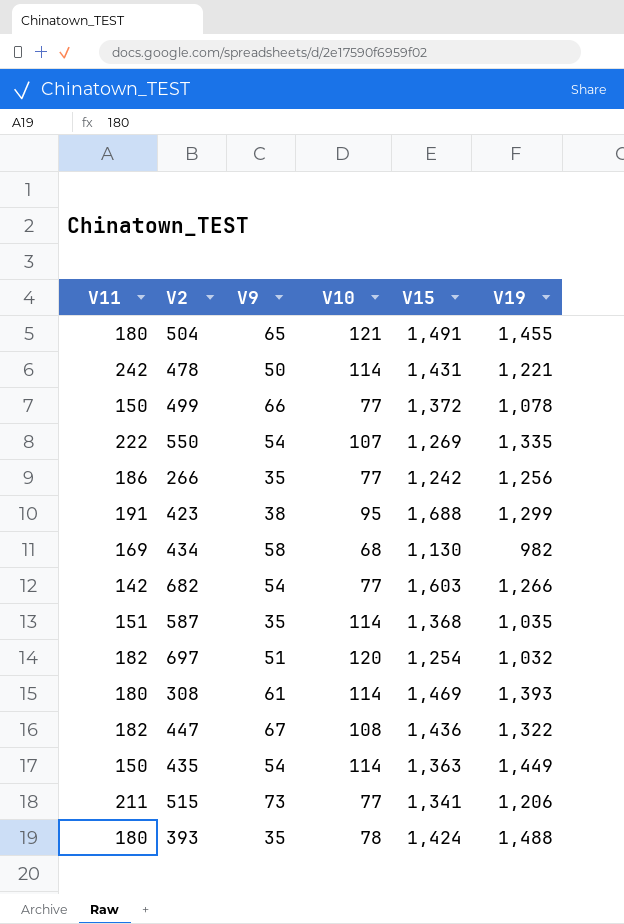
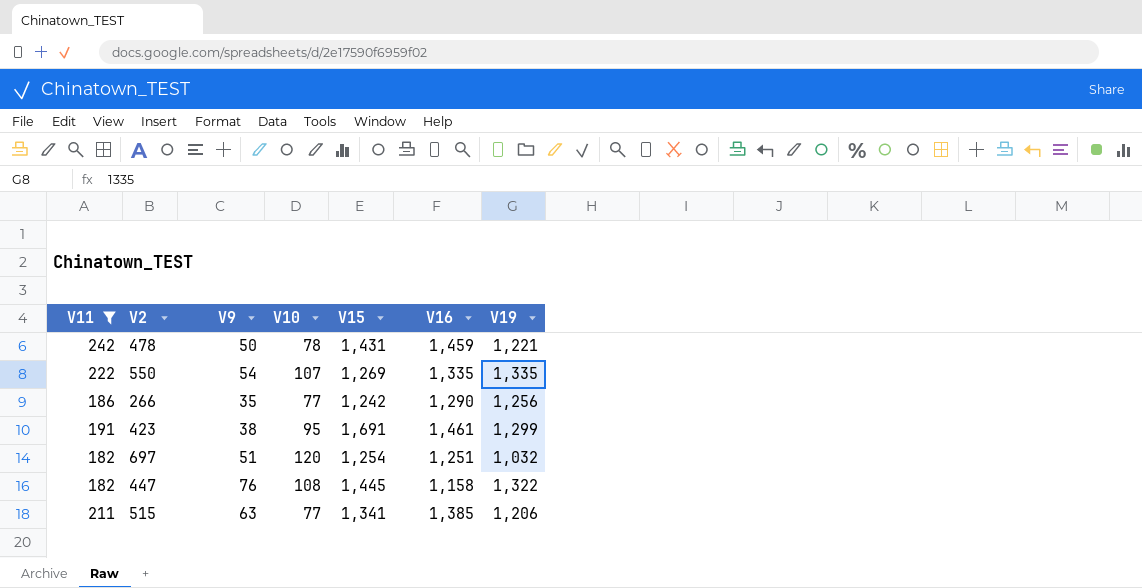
filter: none -> V11 >= 182
column V16 | position: none -> 6
478 | V10: 114 -> 78
423 | V15: 1,688 -> 1,691
447 | V9: 67 -> 76
447 | V15: 1,436 -> 1,445
515 | V9: 73 -> 63

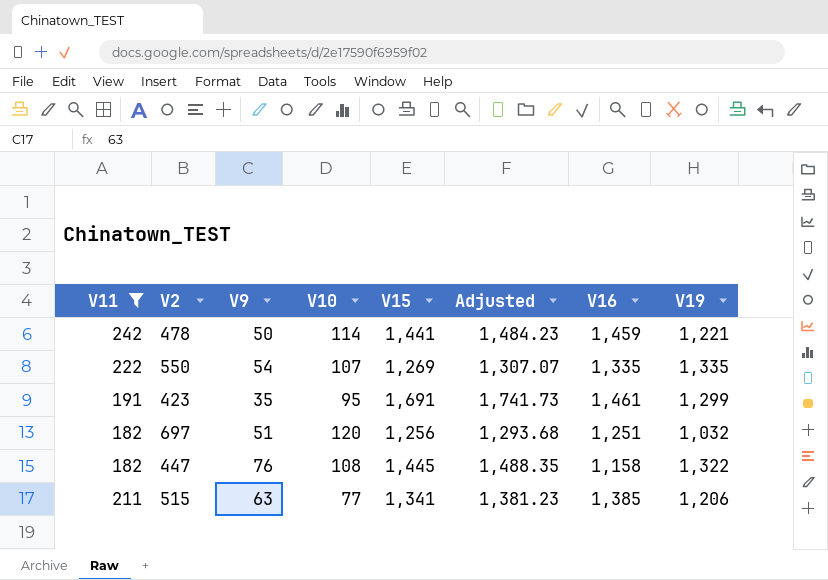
column Adjusted | formula: none -> [V15] * 1.03
row 266: 186 | 35 | 77 | 1,242 | 1,290 | 1,256 -> none
478 | V10: 78 -> 114
478 | V15: 1,431 -> 1,441
423 | V9: 38 -> 35
697 | V15: 1,254 -> 1,256

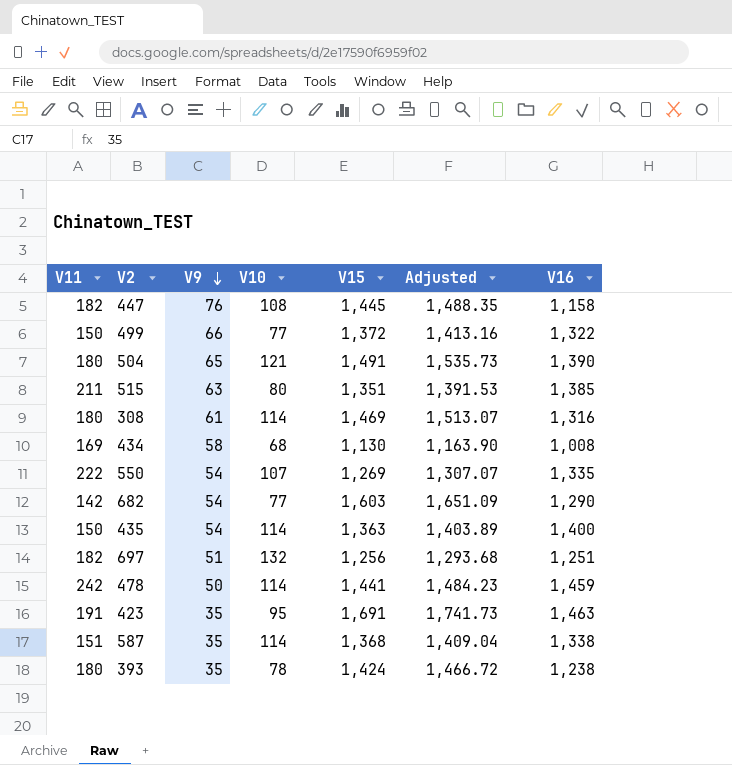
filter: V11 >= 182 -> none
row order: none -> V9 descending
column V19 | position: 8 -> none
515 | V10: 77 -> 80
515 | V15: 1,341 -> 1,351
515 | Adjusted: 1,381.23 -> 1,391.53
697 | V10: 120 -> 132
423 | V16: 1,461 -> 1,463

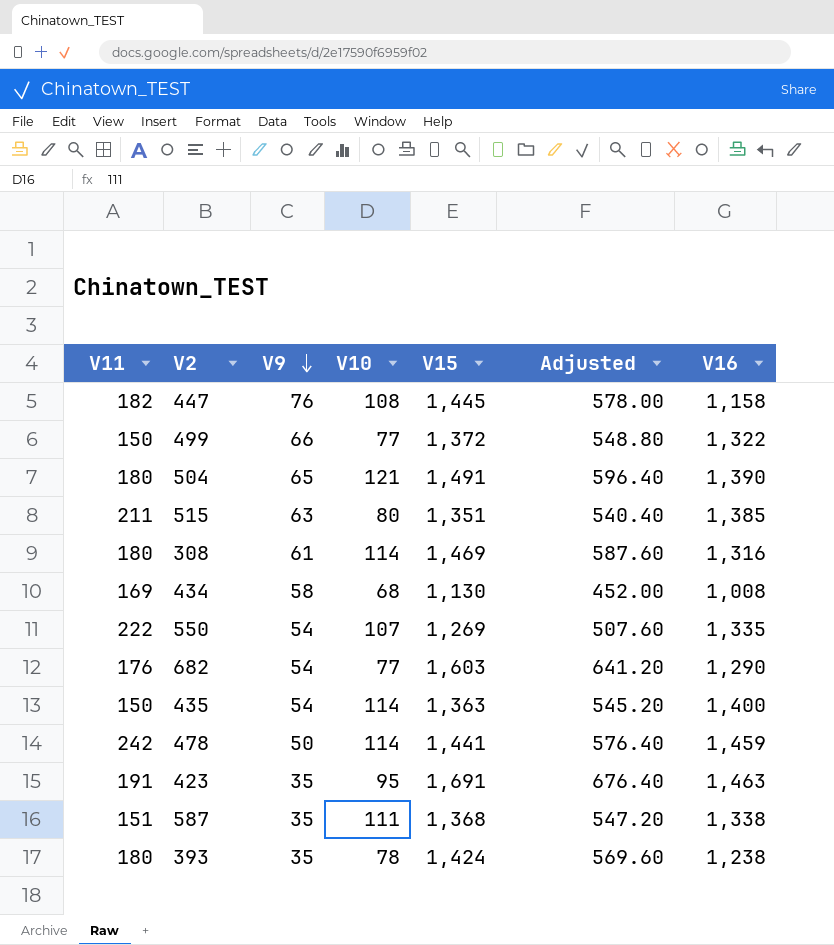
column Adjusted | formula: [V15] * 1.03 -> [V15] * 0.4
row 697: 182 | 51 | 132 | 1,256 | 1,293.68 | 1,251 -> none
682 | V11: 142 -> 176
587 | V10: 114 -> 111

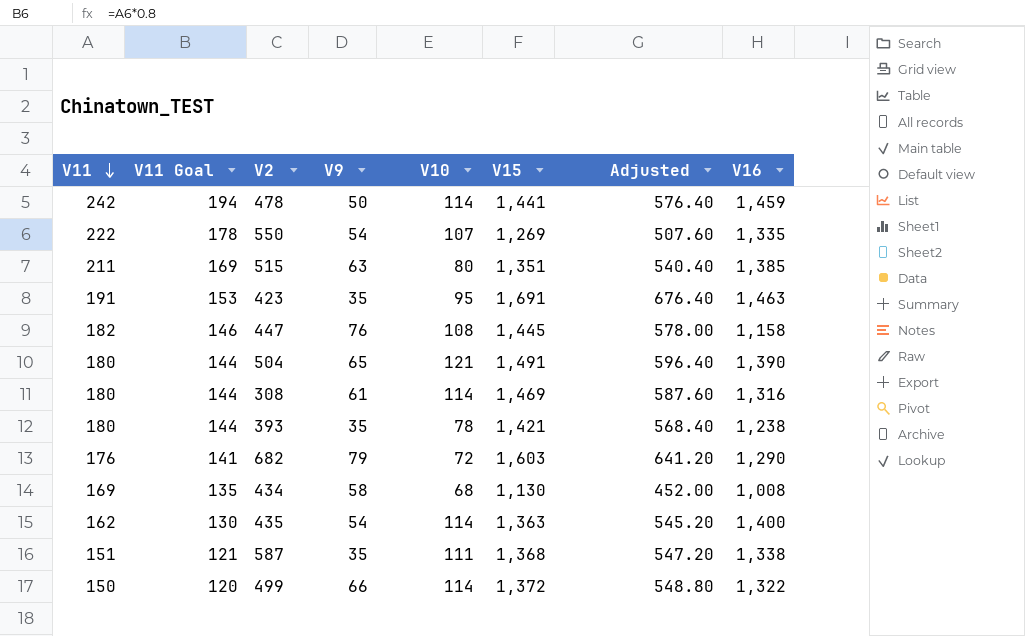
row order: V9 descending -> V11 descending
column V11 Goal | formula: none -> [V11] * 0.8
393 | V15: 1,424 -> 1,421
393 | Adjusted: 569.60 -> 568.40
682 | V9: 54 -> 79
682 | V10: 77 -> 72
435 | V11: 150 -> 162
499 | V10: 77 -> 114

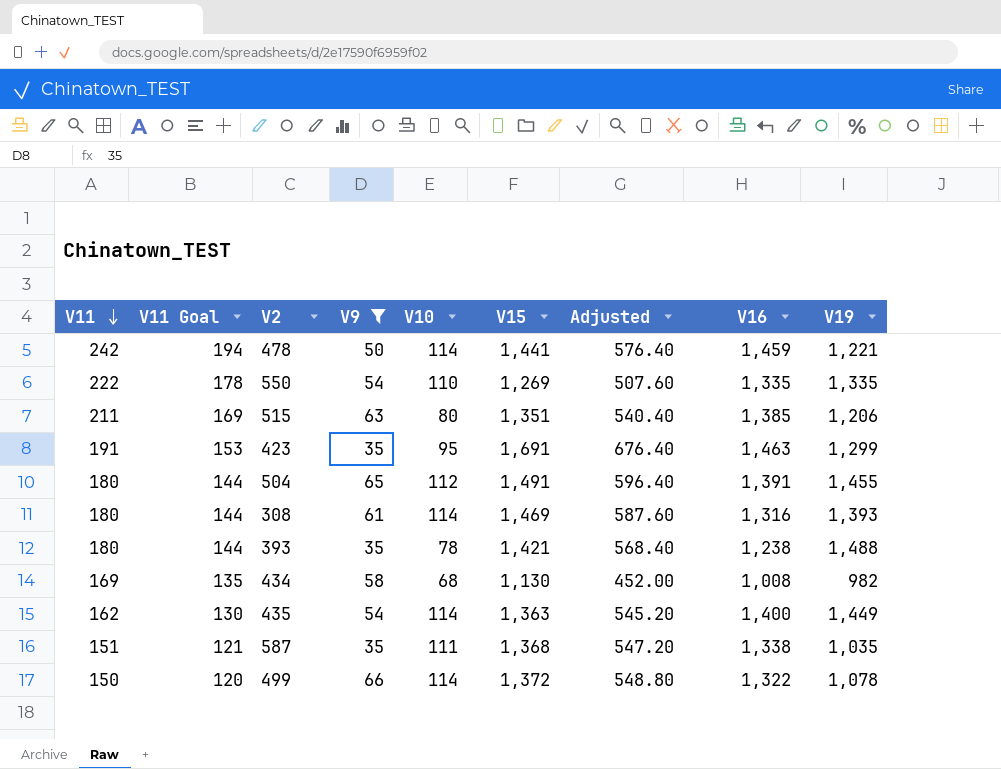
filter: none -> V9 <= 66
column V19 | position: none -> 9
550 | V10: 107 -> 110
504 | V10: 121 -> 112
504 | V16: 1,390 -> 1,391

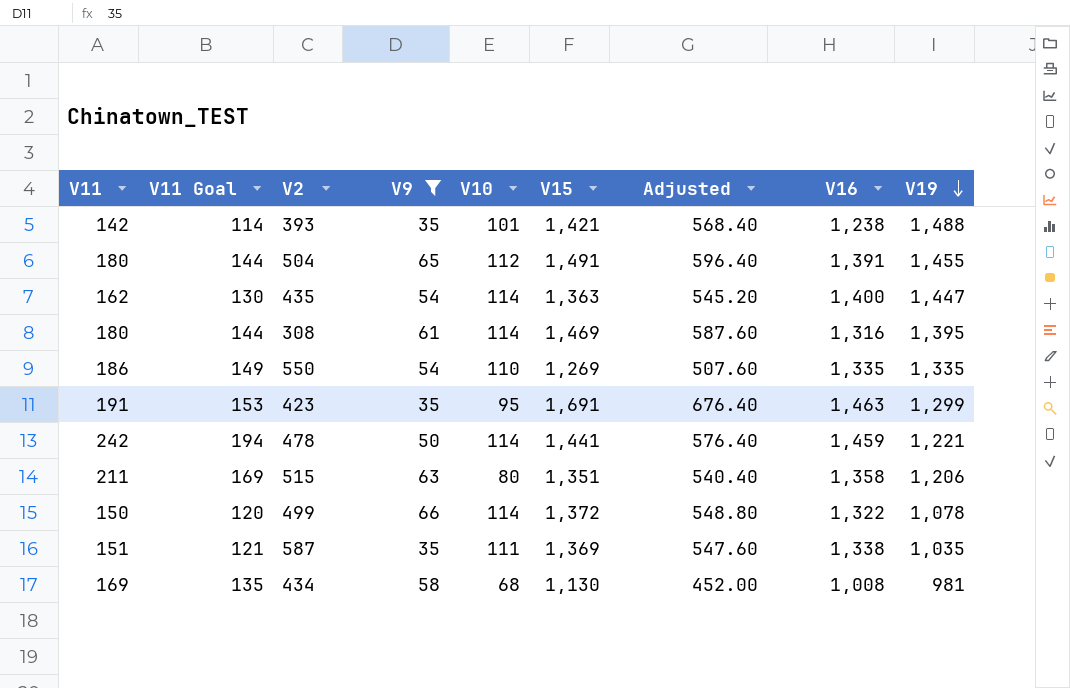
row order: V11 descending -> V19 descending
393 | V11: 180 -> 142
393 | V11 Goal: 144 -> 114
393 | V10: 78 -> 101
435 | V19: 1,449 -> 1,447
308 | V19: 1,393 -> 1,395
550 | V11: 222 -> 186
550 | V11 Goal: 178 -> 149
515 | V16: 1,385 -> 1,358
587 | V15: 1,368 -> 1,369
587 | Adjusted: 547.20 -> 547.60
434 | V19: 982 -> 981

